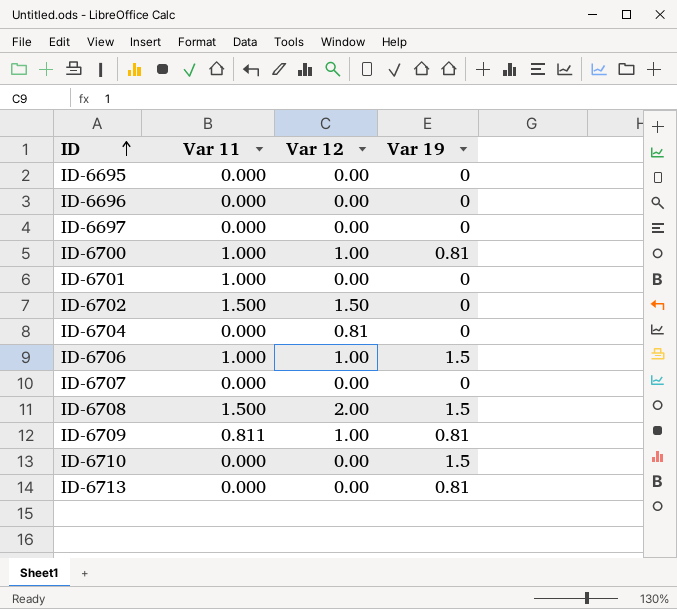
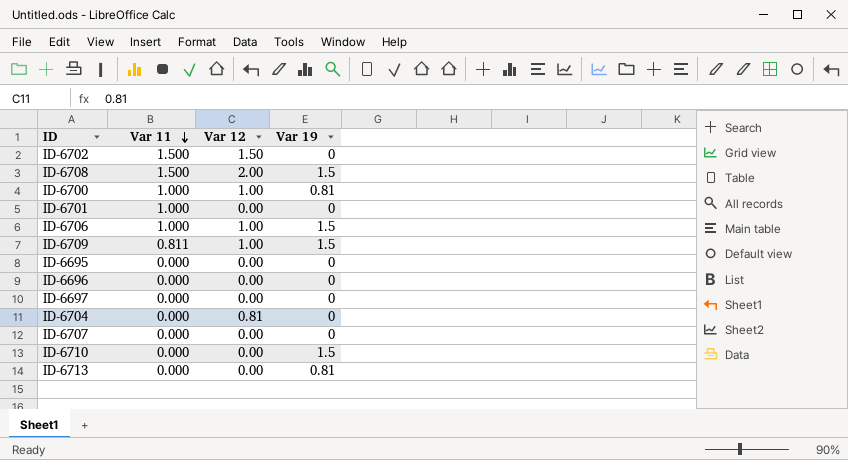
row order: ID ascending -> Var 11 descending
ID-6709 | Var 19: 0.81 -> 1.5

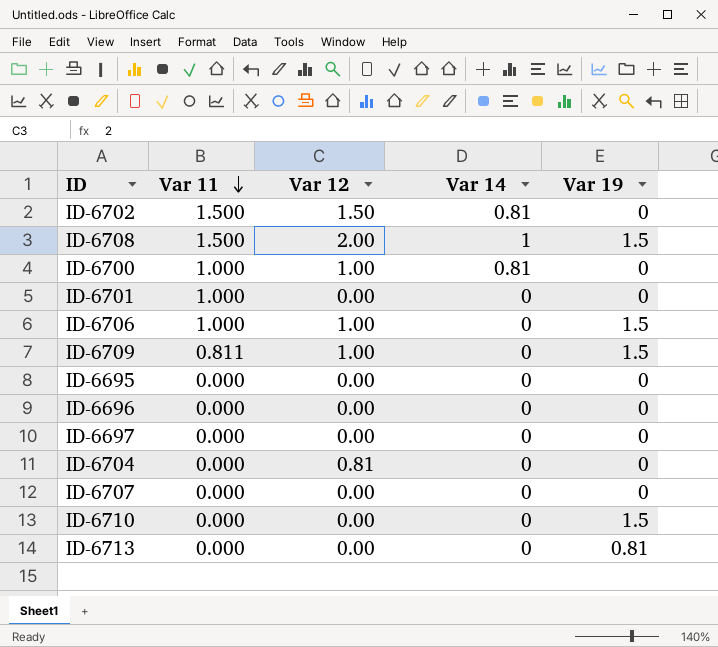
column Var 14 | position: none -> 4
ID-6700 | Var 19: 0.81 -> 0

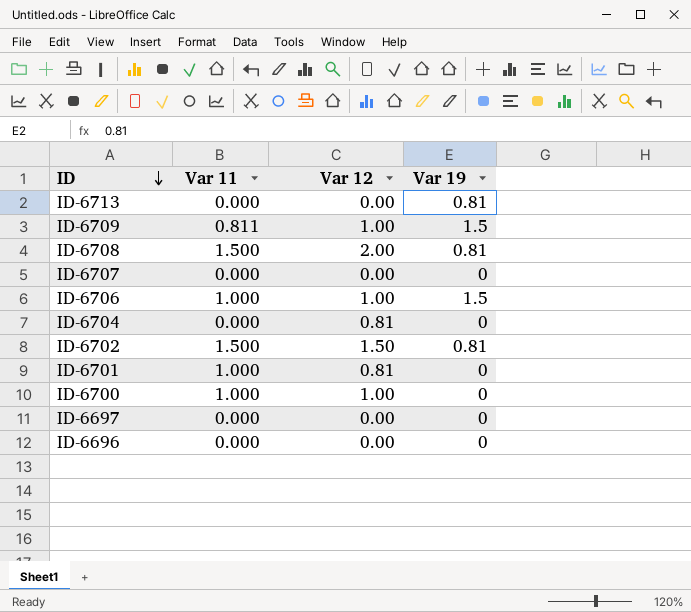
row order: Var 11 descending -> ID descending
column Var 14 | position: 4 -> none
row ID-6695: 0.000 | 0.00 | 0 | 0 -> none
row ID-6710: 0.000 | 0.00 | 0 | 1.5 -> none
ID-6708 | Var 19: 1.5 -> 0.81
ID-6702 | Var 19: 0 -> 0.81
ID-6701 | Var 12: 0.00 -> 0.81

